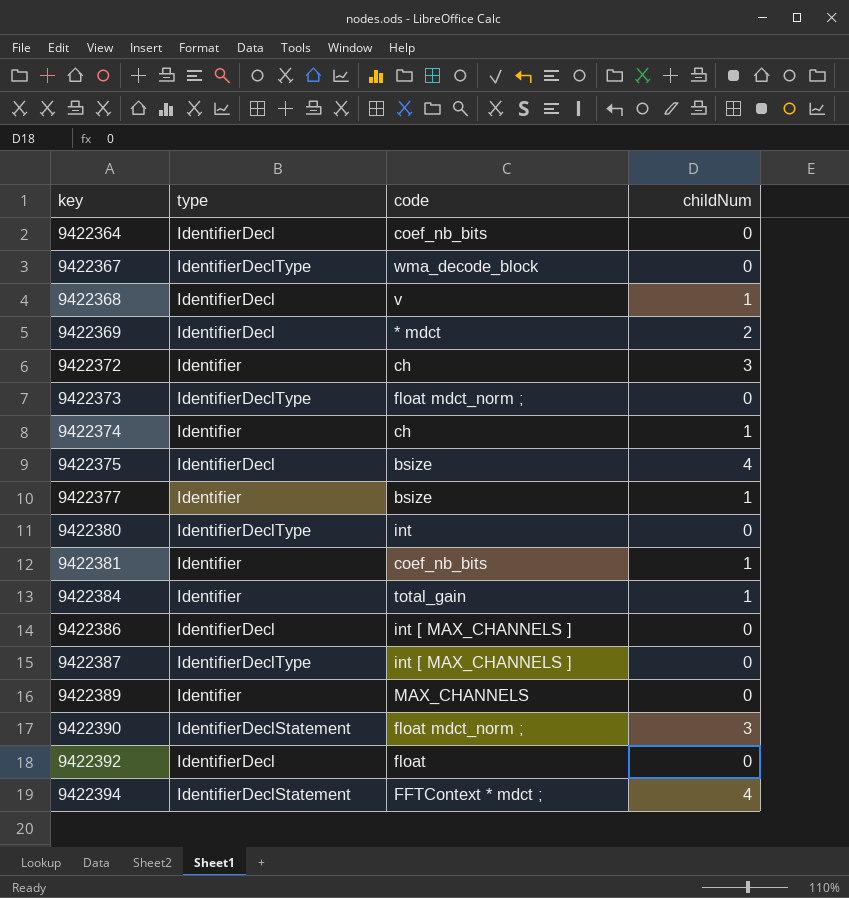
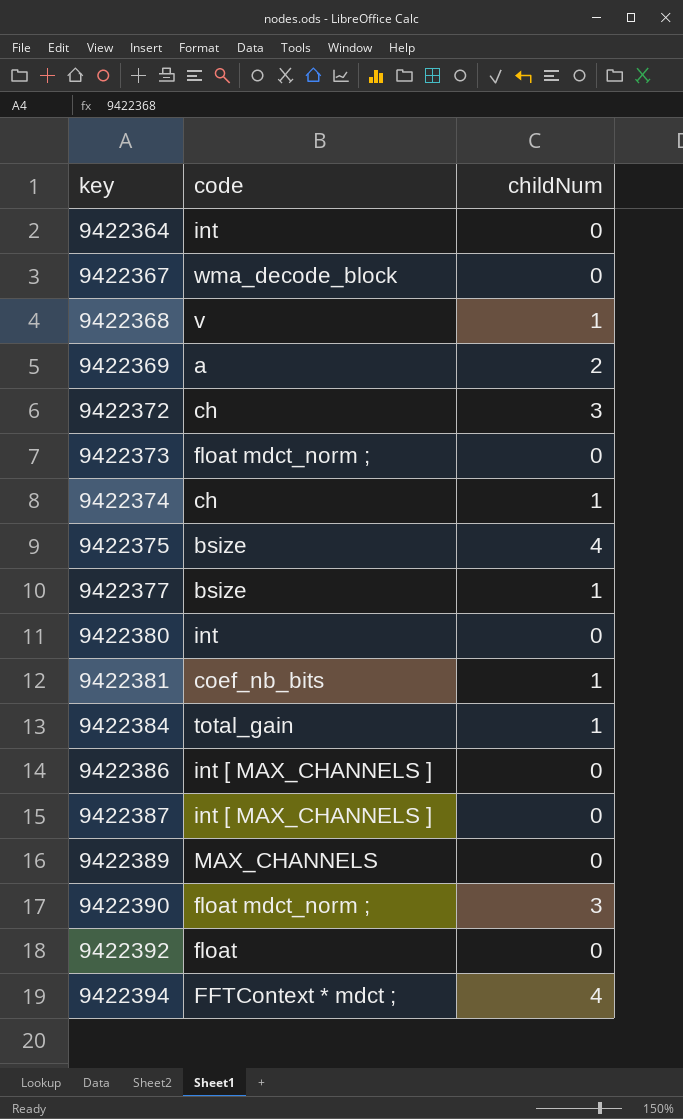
column type | position: 2 -> none
9422364 | code: coef_nb_bits -> int
9422369 | code: * mdct -> a

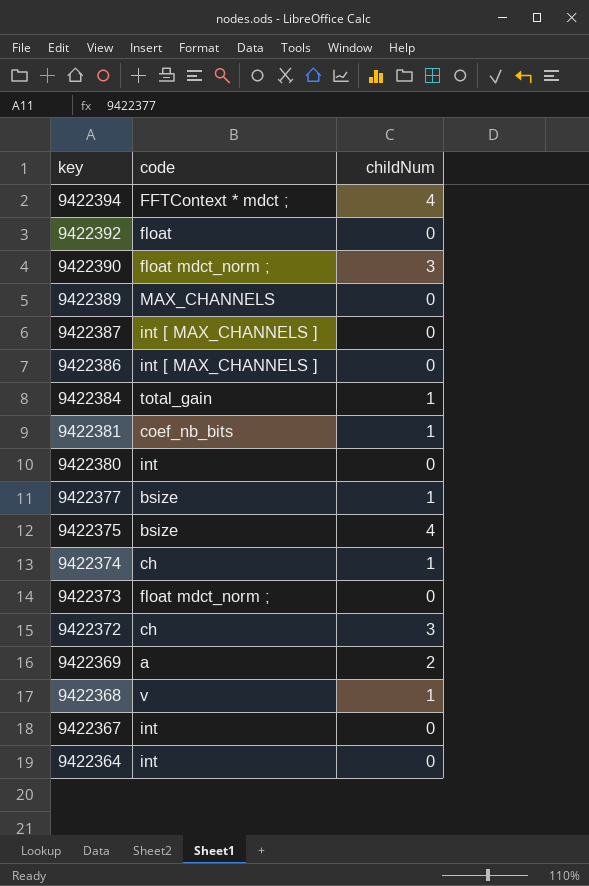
row order: key ascending -> key descending
9422367 | code: wma_decode_block -> int

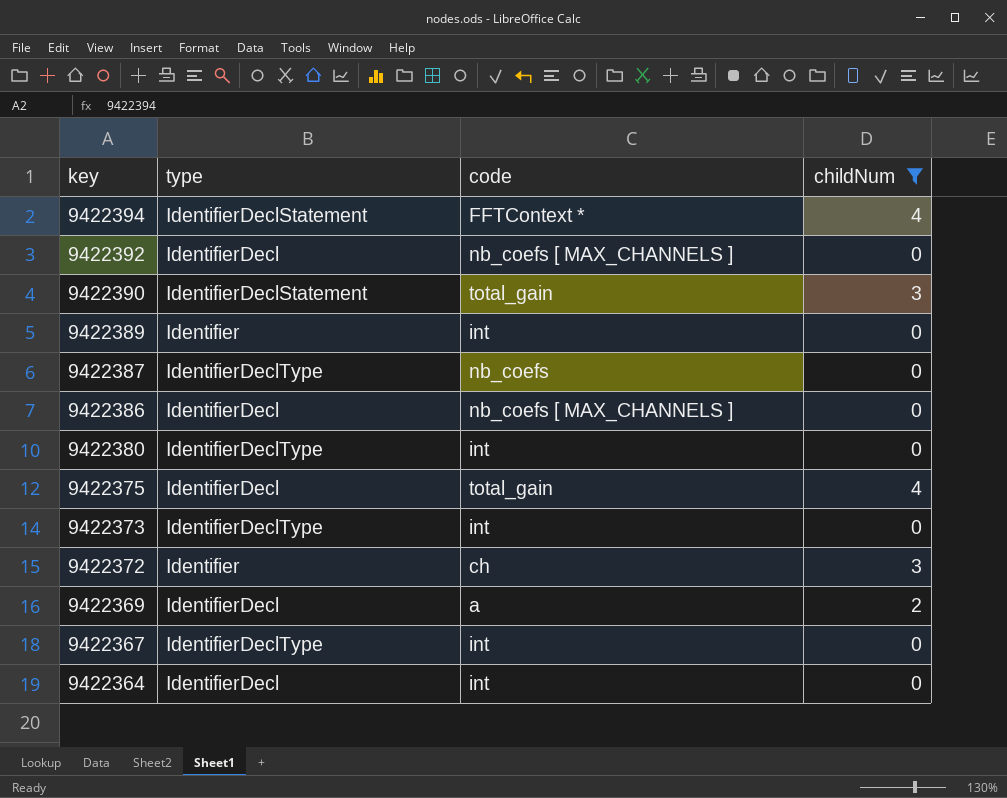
filter: none -> childNum != 1
column type | position: none -> 2
9422394 | code: FFTContext * mdct ; -> FFTContext *
9422392 | code: float -> nb_coefs [ MAX_CHANNELS ]
9422390 | code: float mdct_norm ; -> total_gain
9422389 | code: MAX_CHANNELS -> int
9422387 | code: int [ MAX_CHANNELS ] -> nb_coefs
9422386 | code: int [ MAX_CHANNELS ] -> nb_coefs [ MAX_CHANNELS ]
9422375 | code: bsize -> total_gain
9422373 | code: float mdct_norm ; -> int

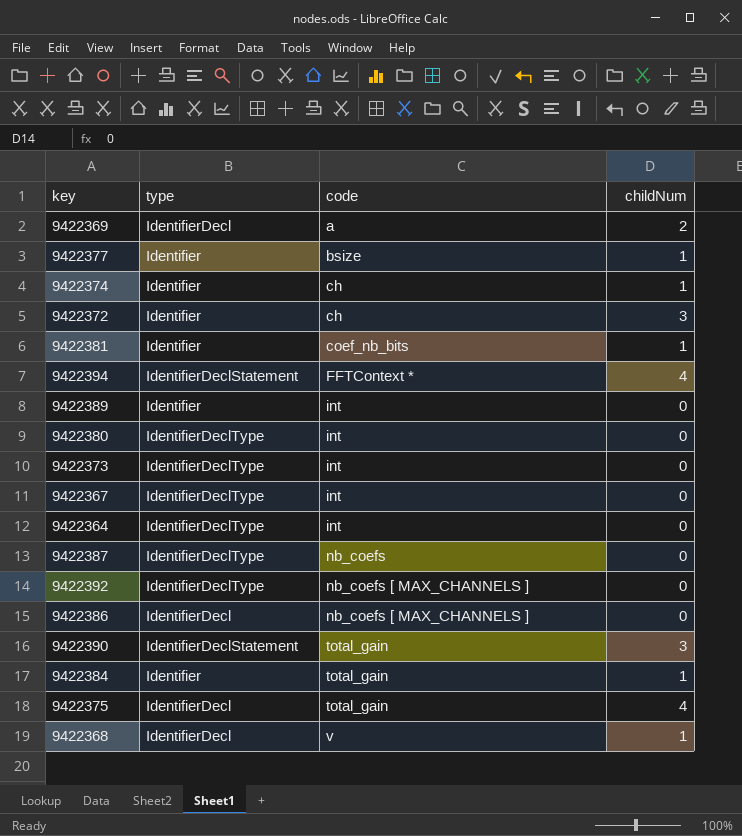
filter: childNum != 1 -> none
row order: key descending -> code ascending
9422364 | type: IdentifierDecl -> IdentifierDeclType
9422392 | type: IdentifierDecl -> IdentifierDeclType

